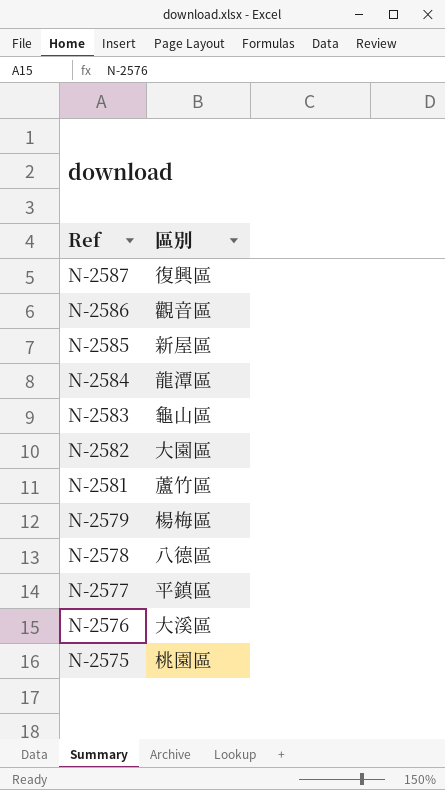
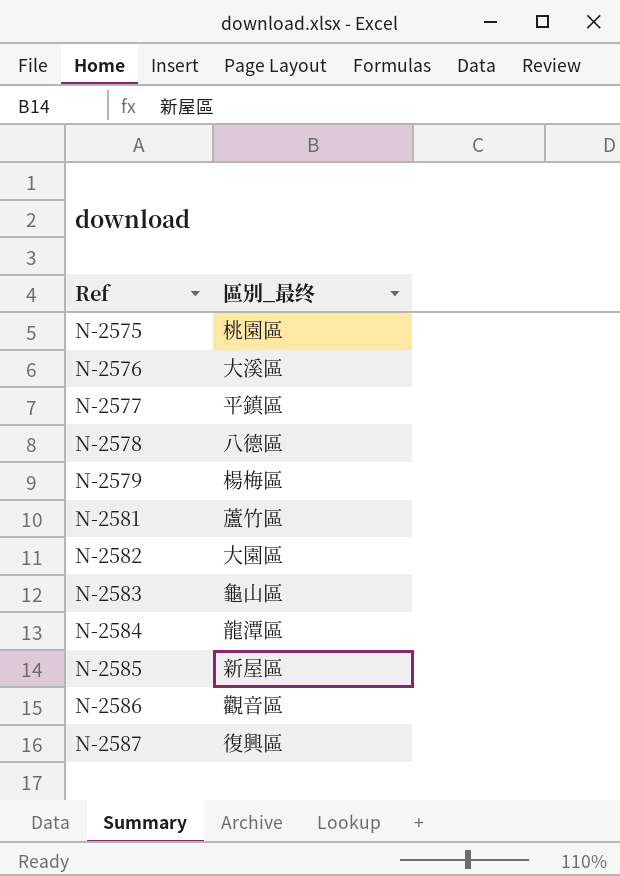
row order: Ref descending -> Ref ascending
column name: 區別 -> 區別_最终

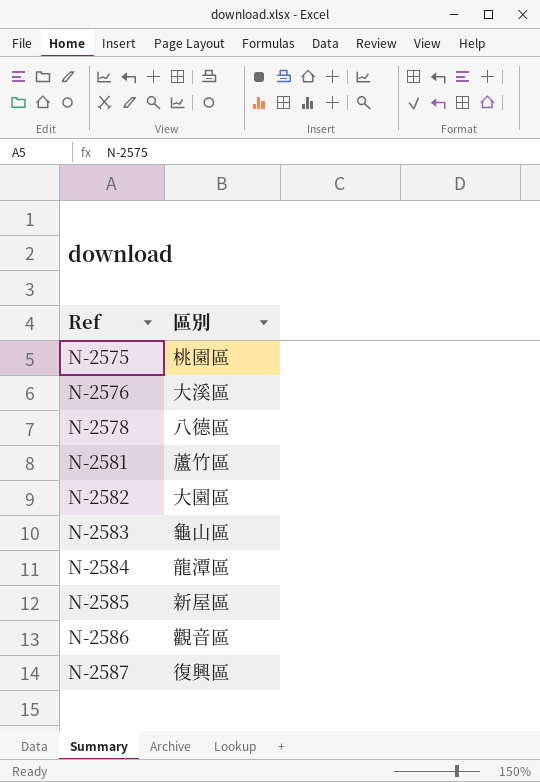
column name: 區別_最终 -> 區別
row N-2577: 平鎮區 -> none
row N-2579: 楊梅區 -> none

